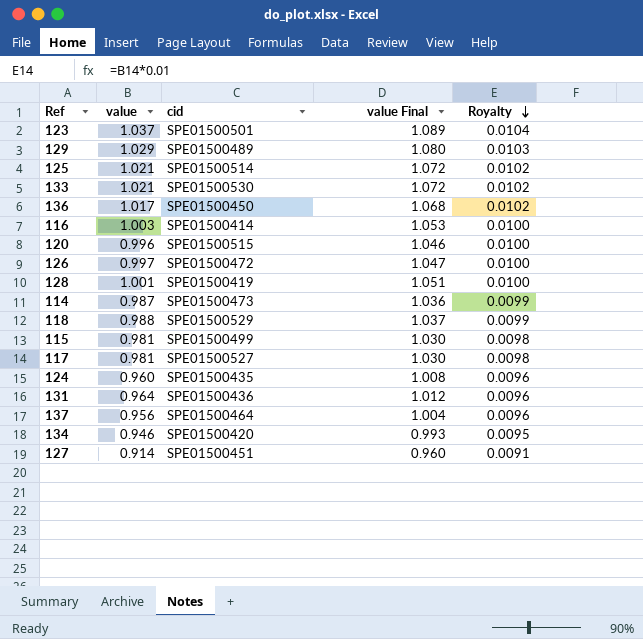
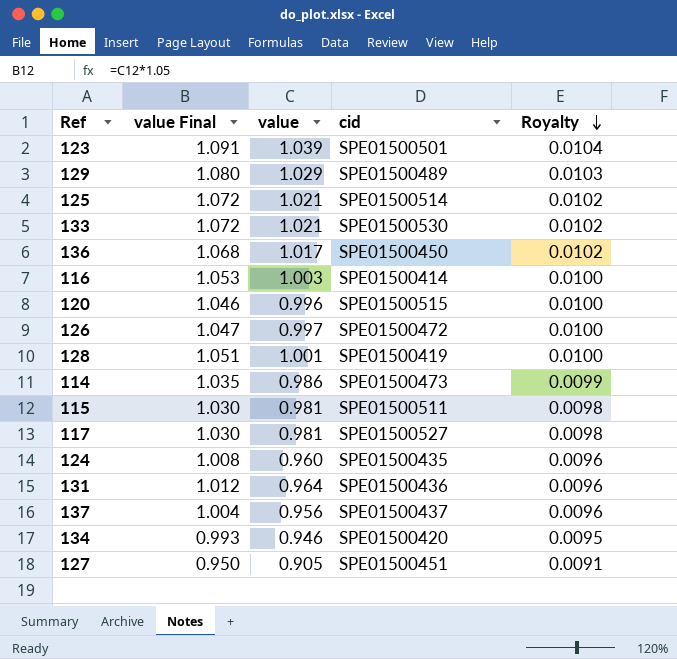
column value Final | position: 4 -> 2
row 118: 0.988 | SPE01500529 | 1.037 | 0.0099 -> none
123 | value Final: 1.089 -> 1.091
123 | value: 1.037 -> 1.039
114 | value Final: 1.036 -> 1.035
114 | value: 0.987 -> 0.986
115 | cid: SPE01500499 -> SPE01500511
137 | cid: SPE01500464 -> SPE01500437
127 | value Final: 0.960 -> 0.950
127 | value: 0.914 -> 0.905

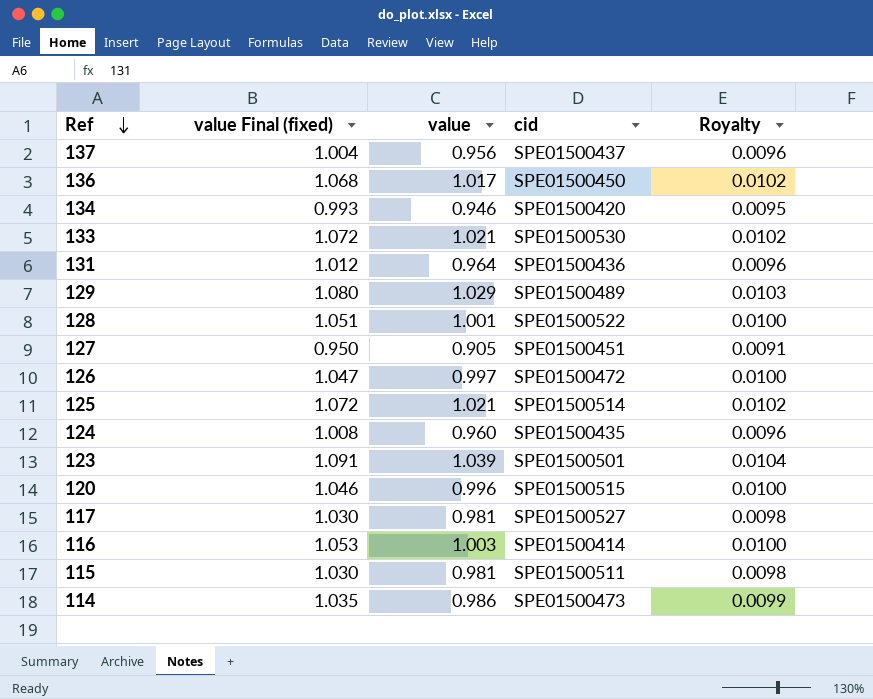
row order: Royalty descending -> Ref descending
column name: value Final -> value Final (fixed)
128 | cid: SPE01500419 -> SPE01500522

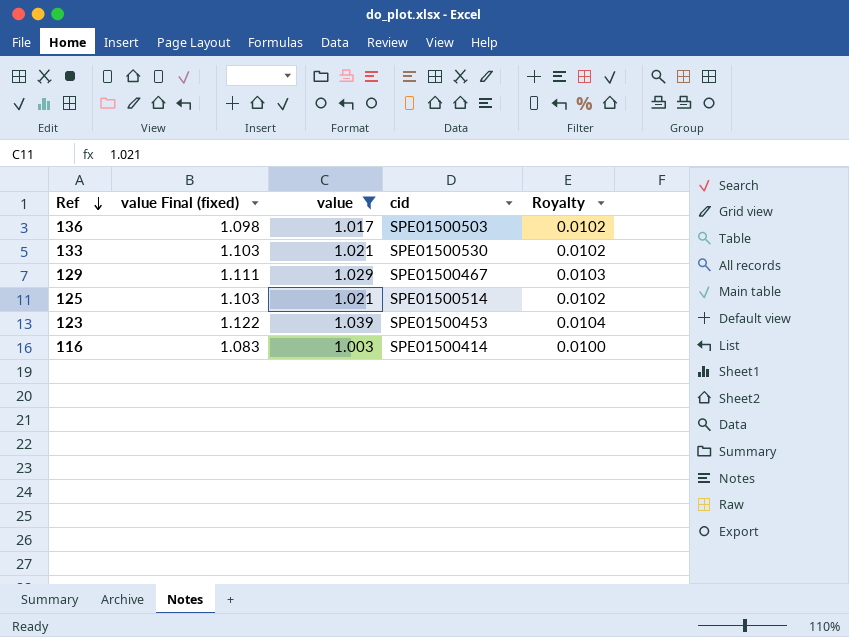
filter: none -> value >= 1.003
column value Final (fixed) | formula: [value] * 1.05 -> [value] * 1.08
136 | cid: SPE01500450 -> SPE01500503
129 | cid: SPE01500489 -> SPE01500467
123 | cid: SPE01500501 -> SPE01500453

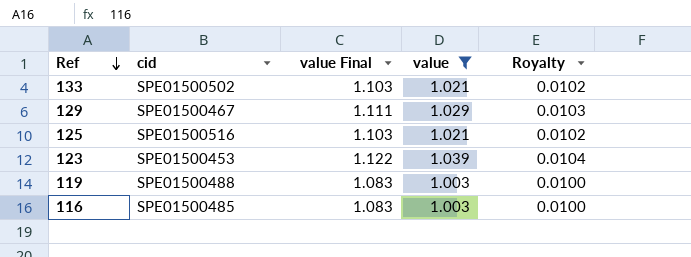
column cid | position: 4 -> 2
column name: value Final (fixed) -> value Final
row 136: 1.098 | 1.017 | SPE01500503 | 0.0102 -> none
133 | cid: SPE01500530 -> SPE01500502
125 | cid: SPE01500514 -> SPE01500516
row 119: none -> SPE01500488 | 1.083 | 1.003 | 0.0100
116 | cid: SPE01500414 -> SPE01500485

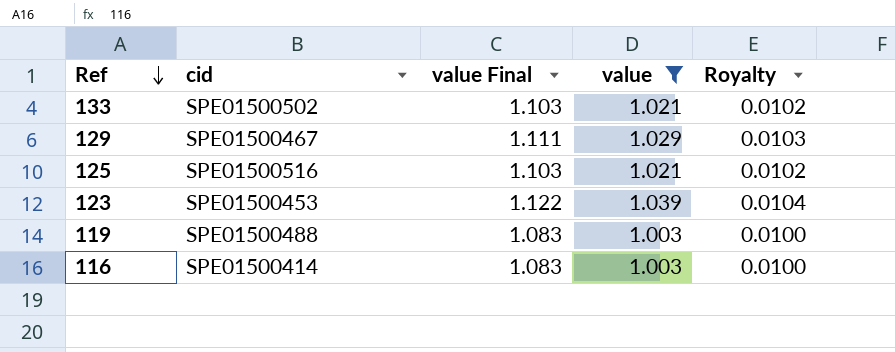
116 | cid: SPE01500485 -> SPE01500414

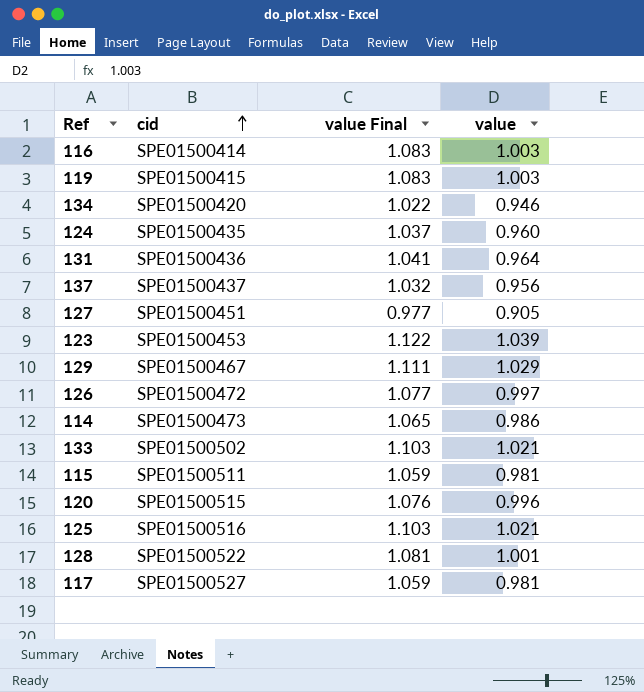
filter: value >= 1.003 -> none
row order: Ref descending -> cid ascending
column Royalty | formula: [value] * 0.01 -> none
119 | cid: SPE01500488 -> SPE01500415

